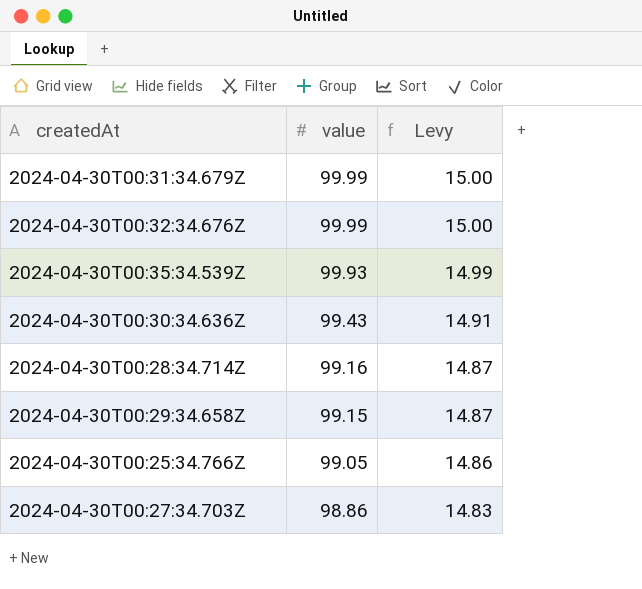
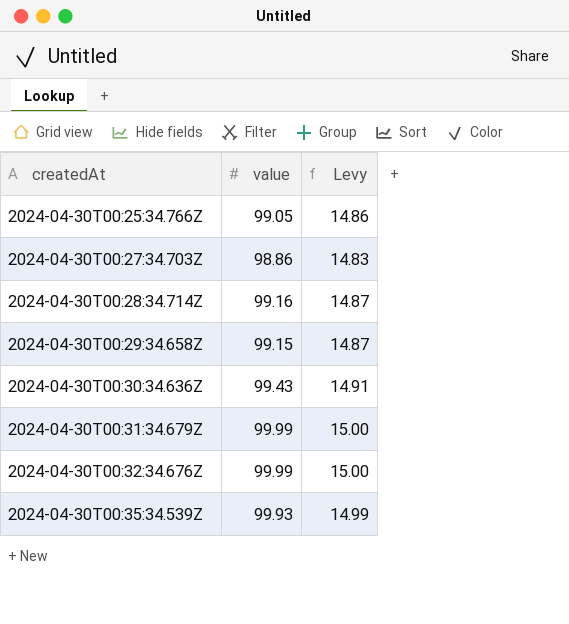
row order: value descending -> createdAt ascending

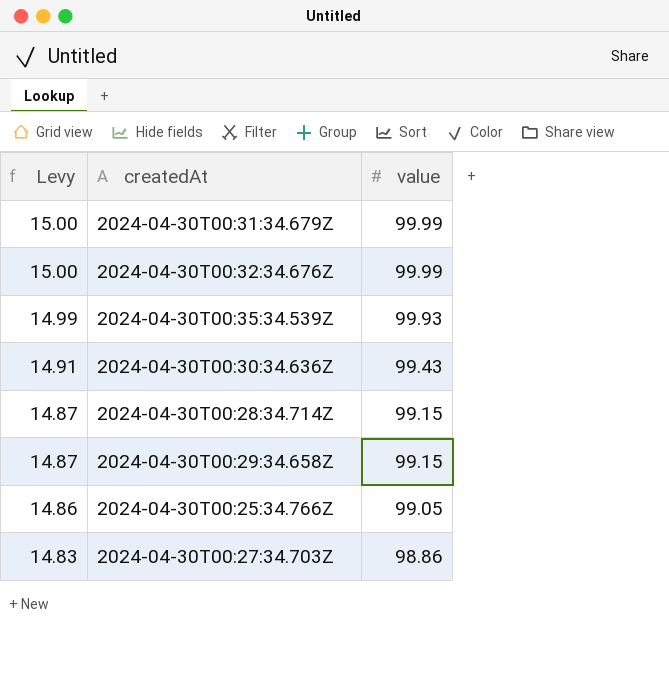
row order: createdAt ascending -> Levy descending
column Levy | position: 3 -> 1
2024-04-30T00:28:34.714Z | value: 99.16 -> 99.15

